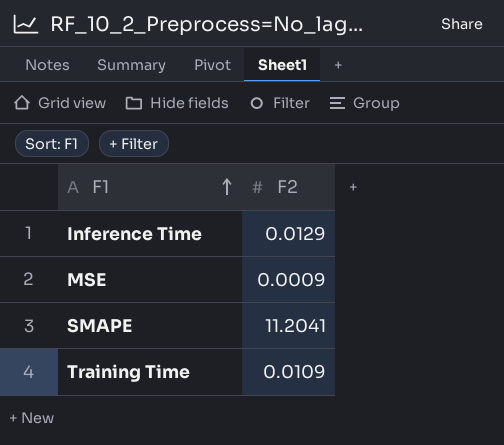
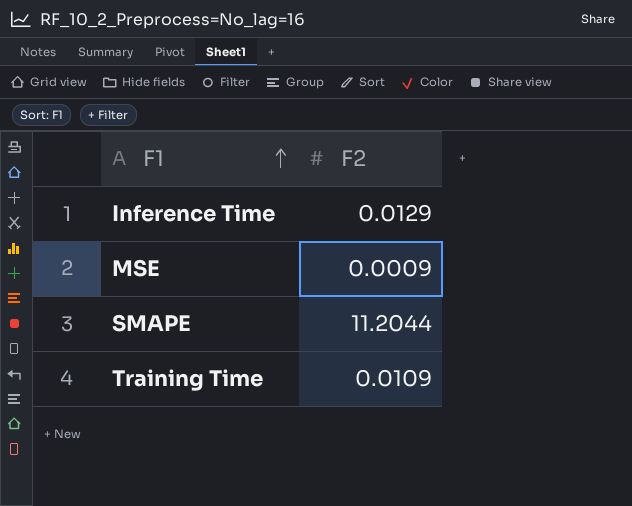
SMAPE | F2: 11.2041 -> 11.2044

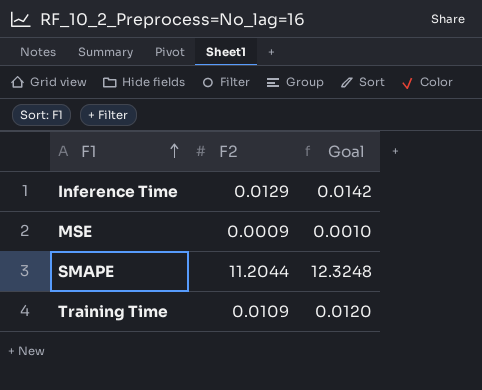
column Goal | formula: none -> [F2] * 1.1

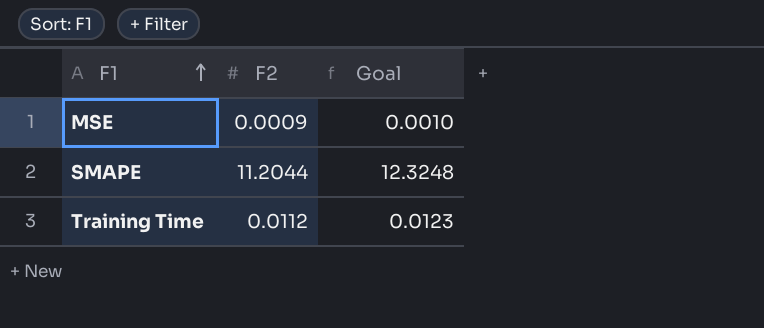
row Inference Time: 0.0129 | 0.0142 -> none
Training Time | F2: 0.0109 -> 0.0112
Training Time | Goal: 0.0120 -> 0.0123

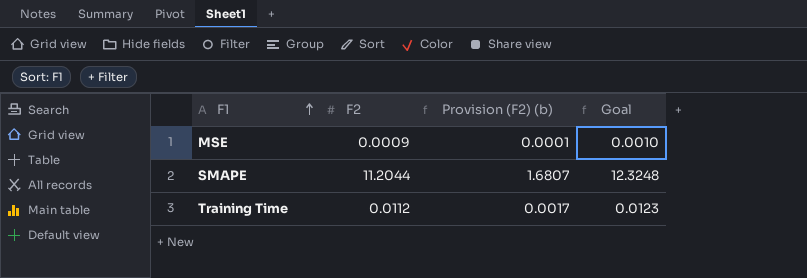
column Provision (F2) (b) | formula: none -> [F2] * 0.15

